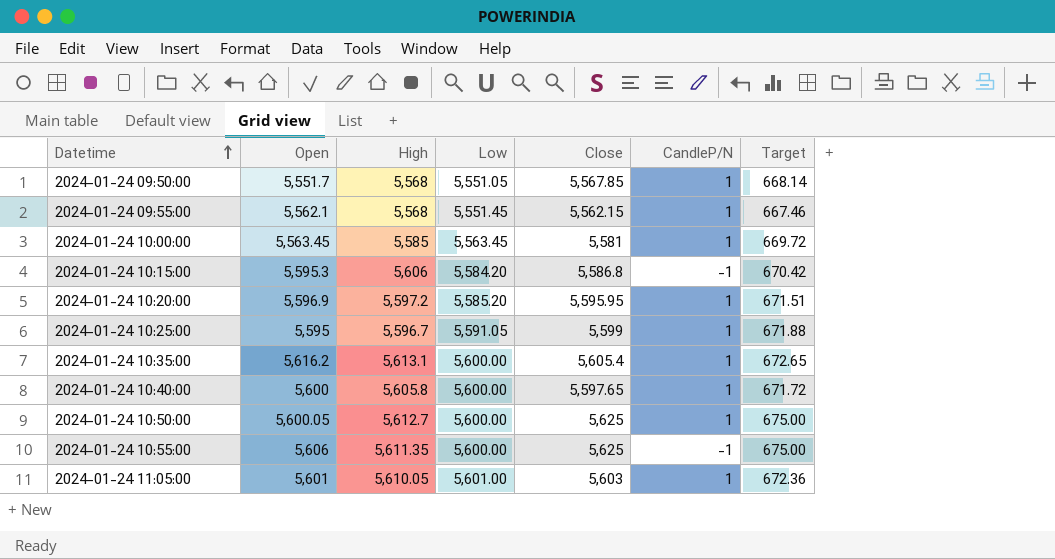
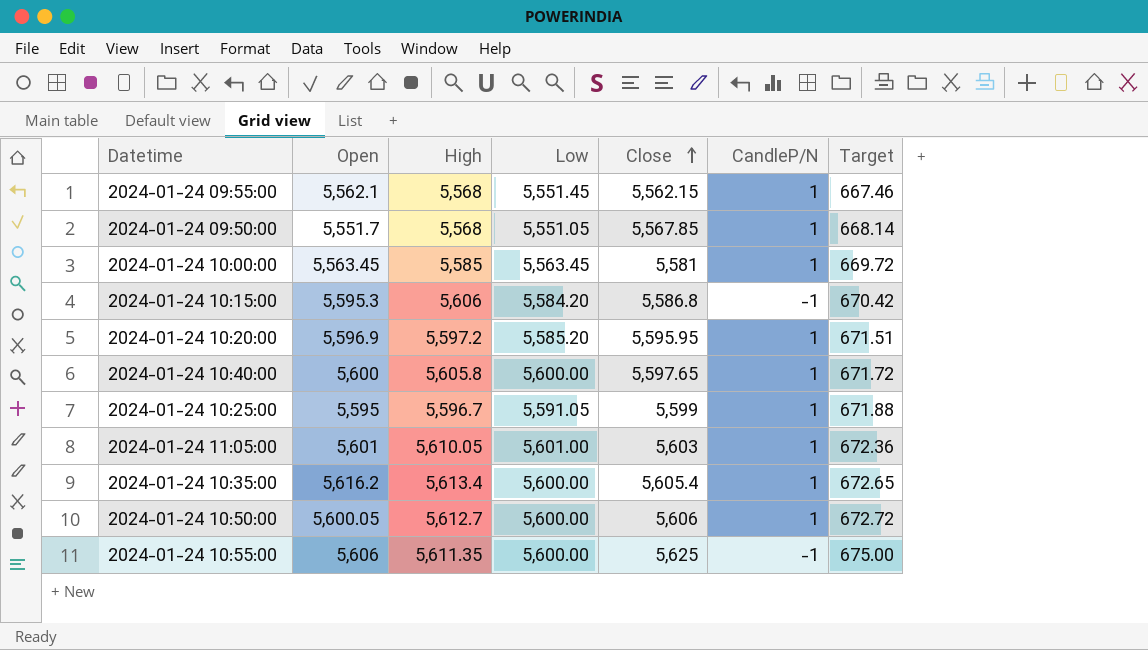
row order: Datetime ascending -> Close ascending
2024-01-24 10:35:00 | High: 5,613.1 -> 5,613.4
2024-01-24 10:50:00 | Close: 5,625 -> 5,606
2024-01-24 10:50:00 | Target: 675.00 -> 672.72

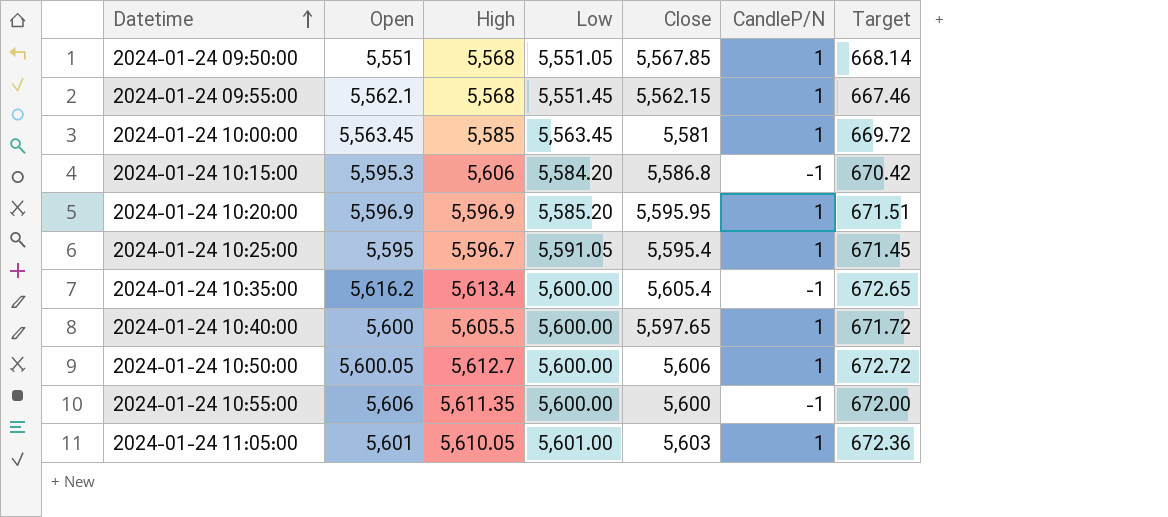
row order: Close ascending -> Datetime ascending
2024-01-24 09:50:00 | Open: 5,551.7 -> 5,551
2024-01-24 10:20:00 | High: 5,597.2 -> 5,596.9
2024-01-24 10:25:00 | Close: 5,599 -> 5,595.4
2024-01-24 10:25:00 | Target: 671.88 -> 671.45
2024-01-24 10:35:00 | CandleP/N: 1 -> -1
2024-01-24 10:40:00 | High: 5,605.8 -> 5,605.5
2024-01-24 10:55:00 | Close: 5,625 -> 5,600
2024-01-24 10:55:00 | Target: 675.00 -> 672.00

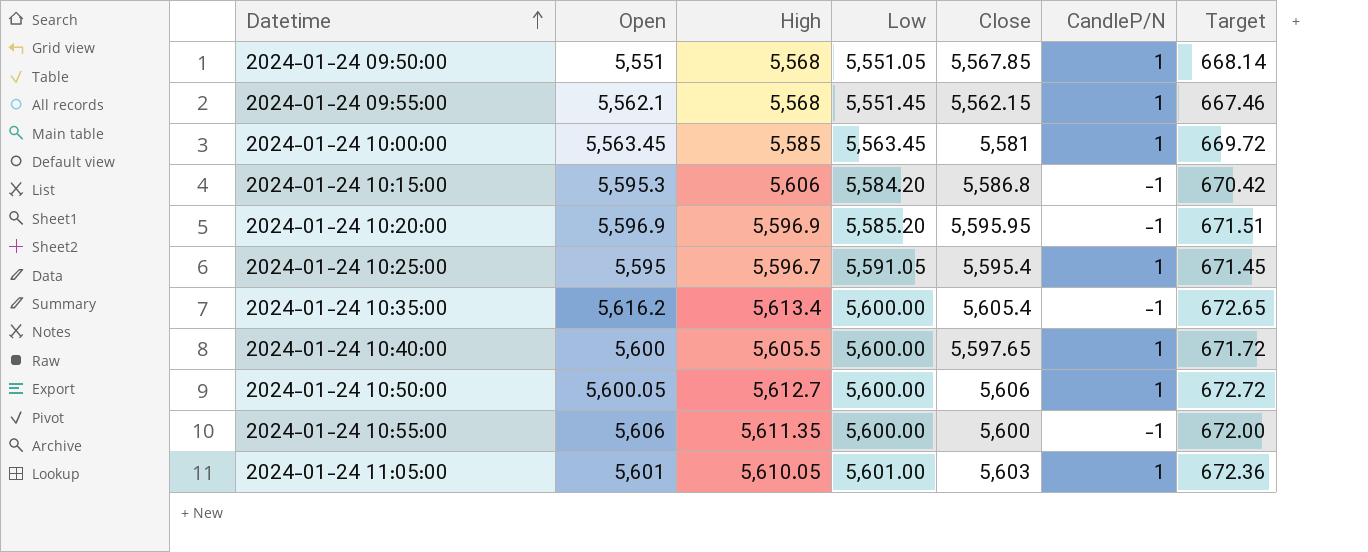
2024-01-24 10:20:00 | CandleP/N: 1 -> -1

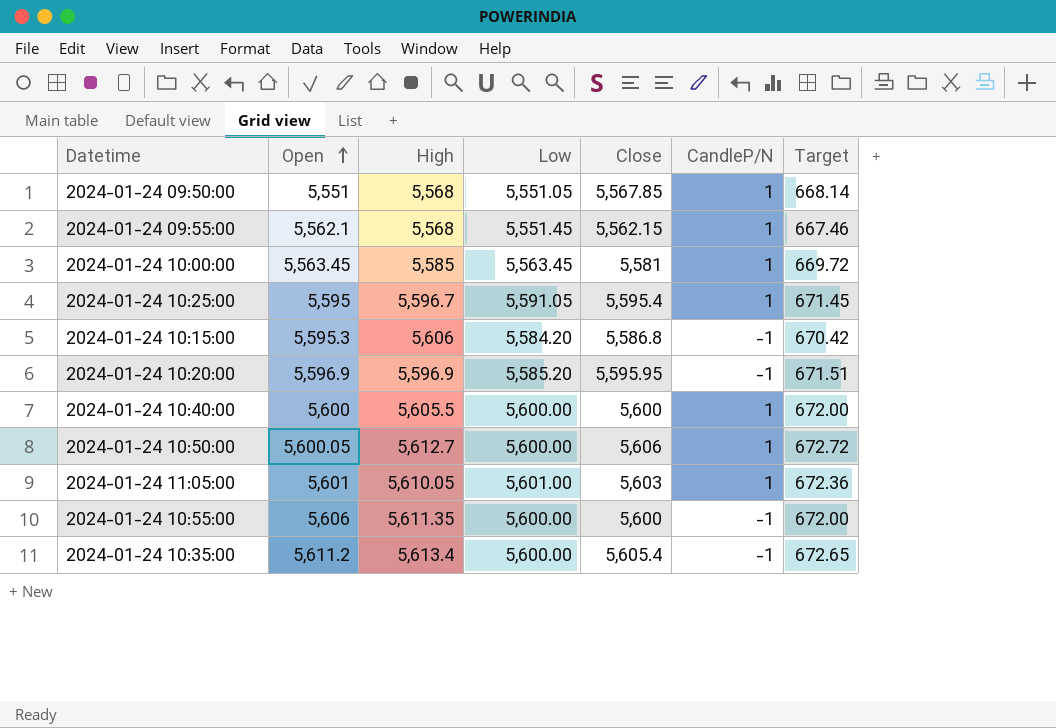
row order: Datetime ascending -> Open ascending
2024-01-24 10:40:00 | Close: 5,597.65 -> 5,600
2024-01-24 10:40:00 | Target: 671.72 -> 672.00
2024-01-24 10:35:00 | Open: 5,616.2 -> 5,611.2

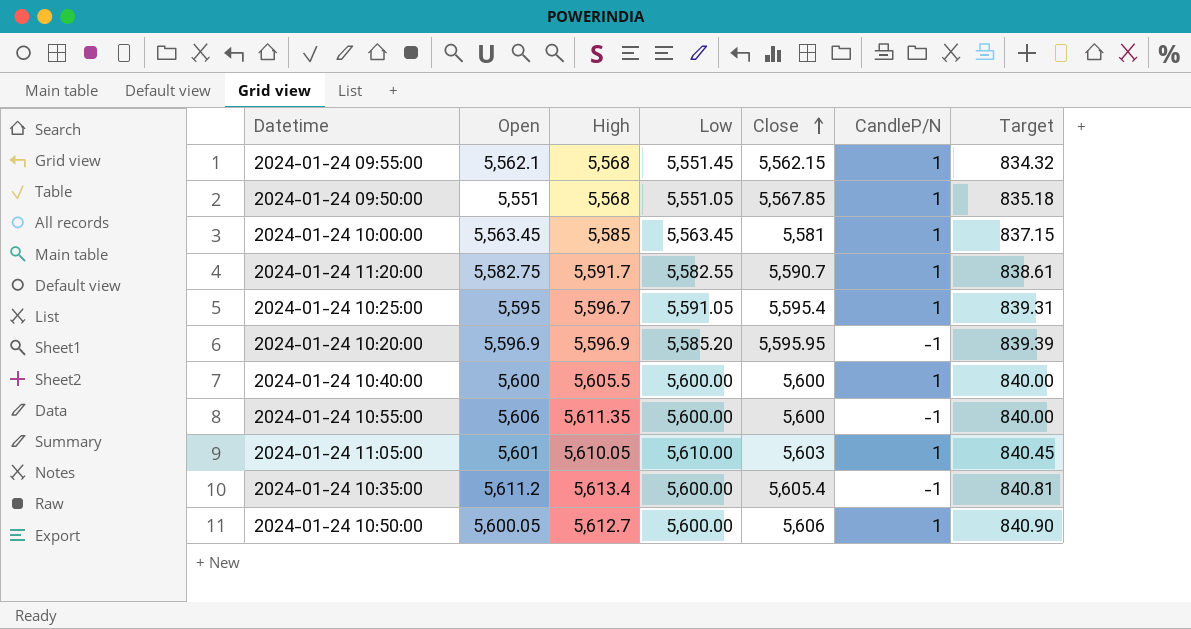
row order: Open ascending -> Close ascending
column Target | formula: [Close] * 0.12 -> [Close] * 0.15
row 2024-01-24 10:15:00: 5,595.3 | 5,606 | 5,584.20 | 5,586.8 | -1 | 670.42 -> none
row 2024-01-24 11:20:00: none -> 5,582.75 | 5,591.7 | 5,582.55 | 5,590.7 | 1 | 838.61
2024-01-24 11:05:00 | Low: 5,601.00 -> 5,610.00

